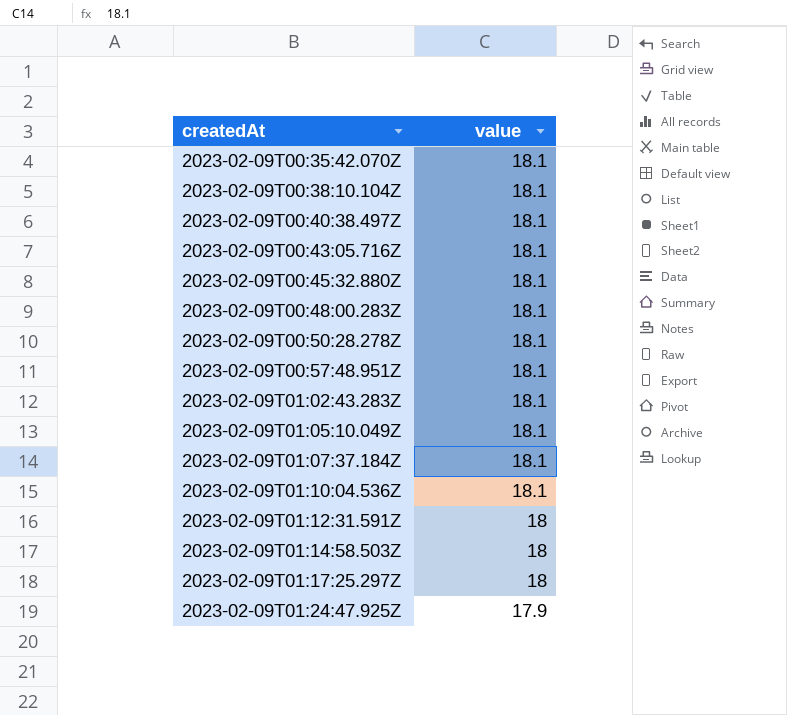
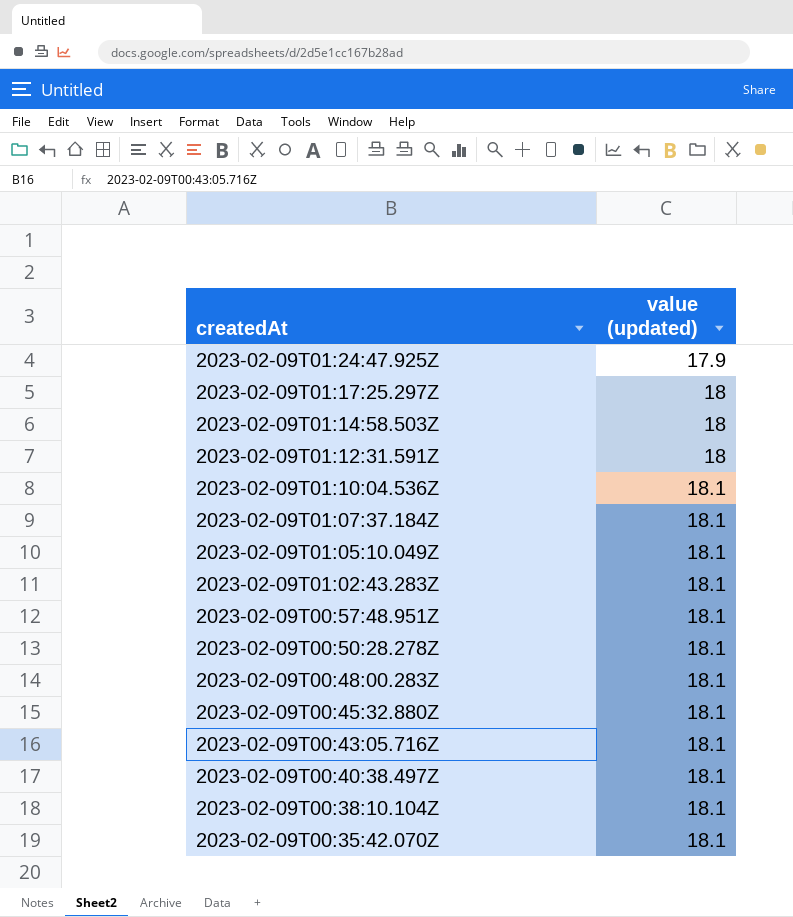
row order: createdAt ascending -> createdAt descending
column name: value -> value (updated)

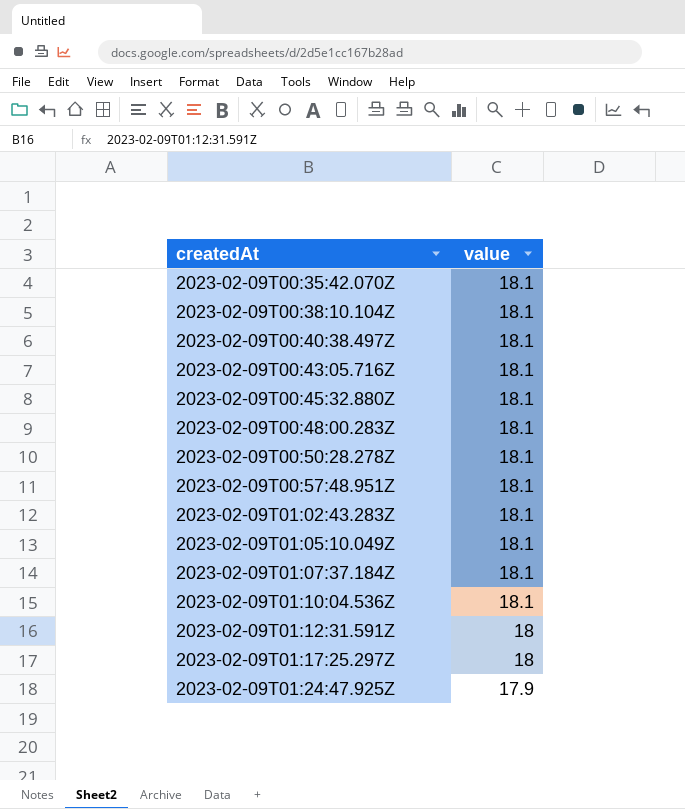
row order: createdAt descending -> createdAt ascending
column name: value (updated) -> value
row 2023-02-09T01:14:58.503Z: 18 -> none

